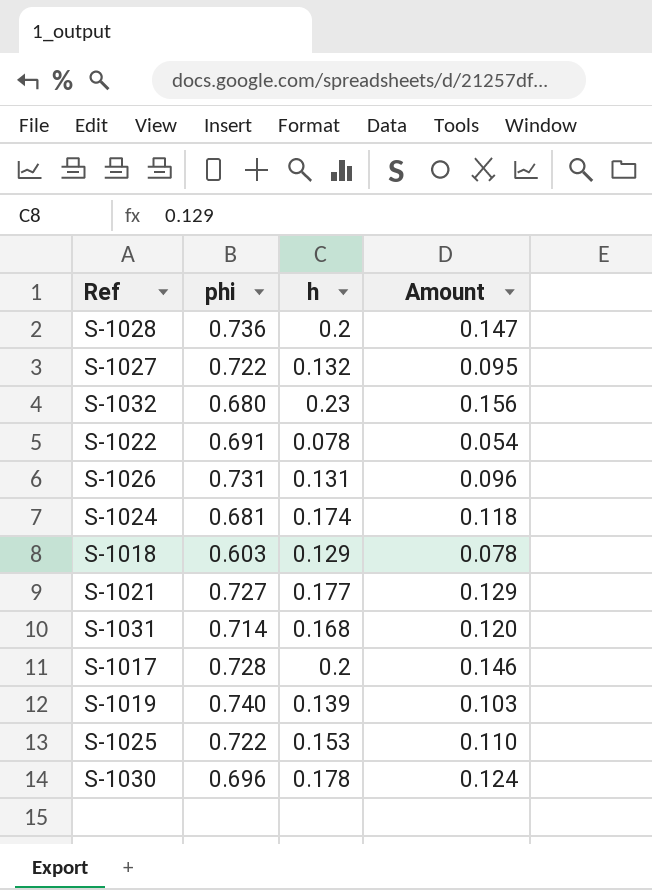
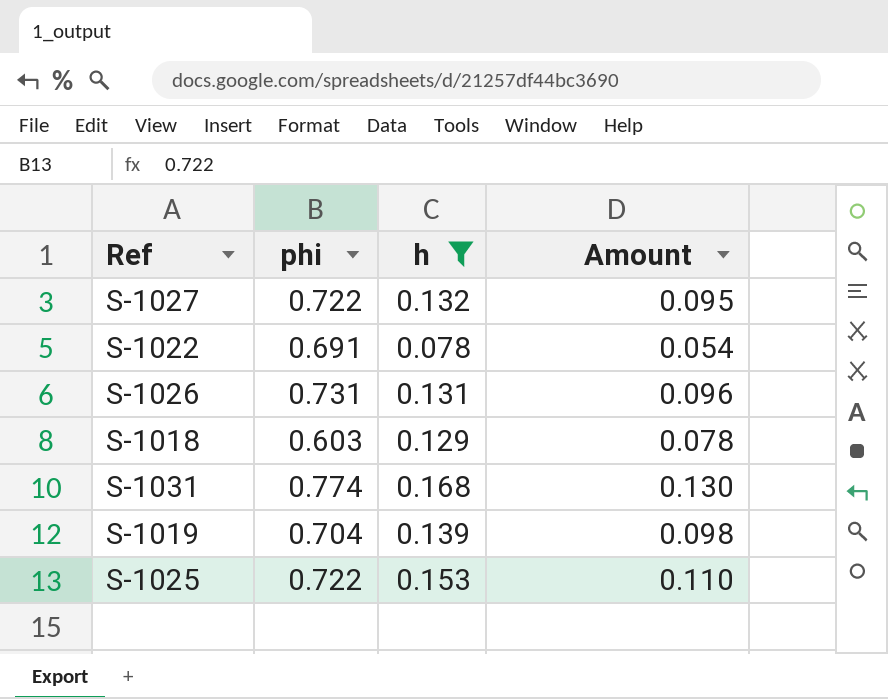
filter: none -> h <= 0.168
S-1031 | phi: 0.714 -> 0.774
S-1031 | Amount: 0.120 -> 0.130
S-1019 | phi: 0.740 -> 0.704
S-1019 | Amount: 0.103 -> 0.098

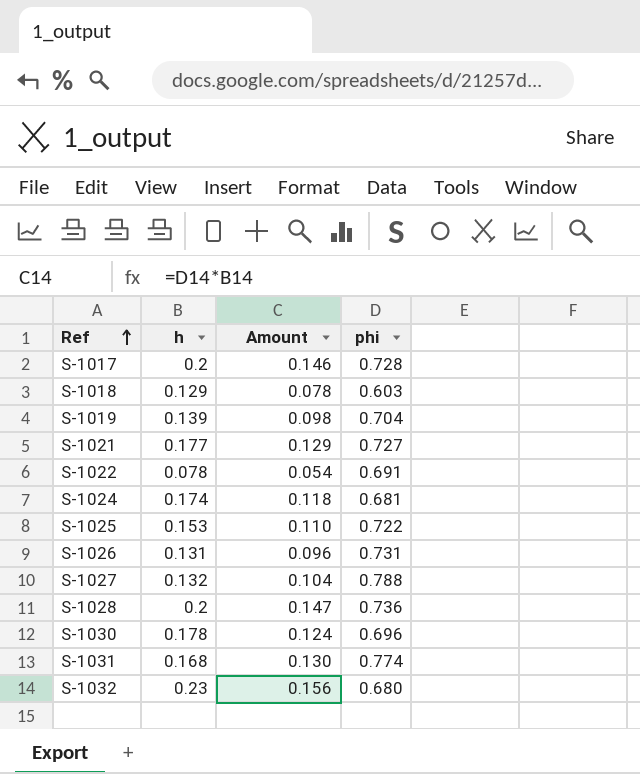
filter: h <= 0.168 -> none
row order: none -> Ref ascending
column phi | position: 2 -> 4
S-1027 | Amount: 0.095 -> 0.104
S-1027 | phi: 0.722 -> 0.788

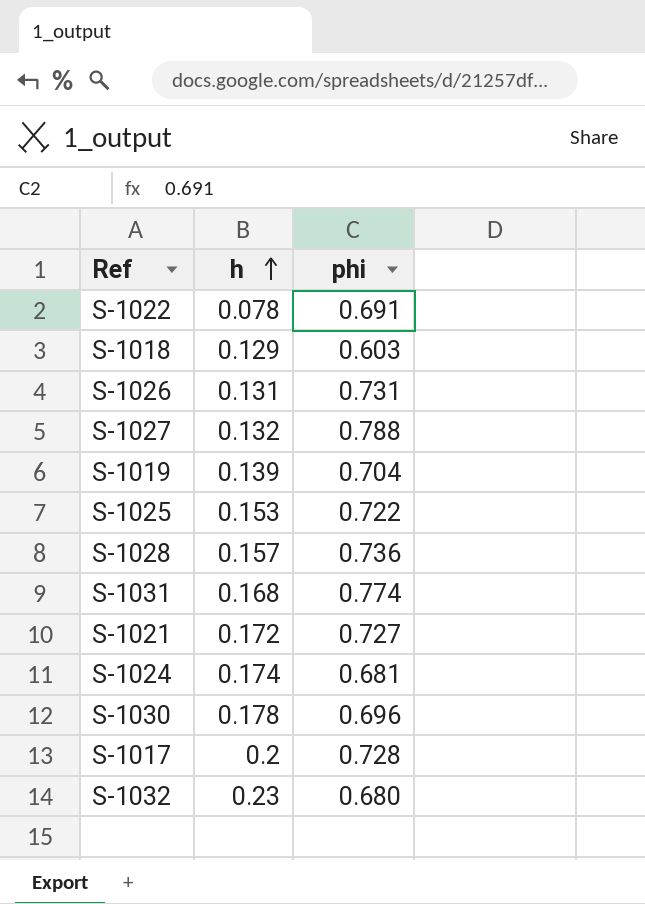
row order: Ref ascending -> h ascending
column Amount | formula: [h] * [phi] -> none
S-1028 | h: 0.2 -> 0.157
S-1021 | h: 0.177 -> 0.172

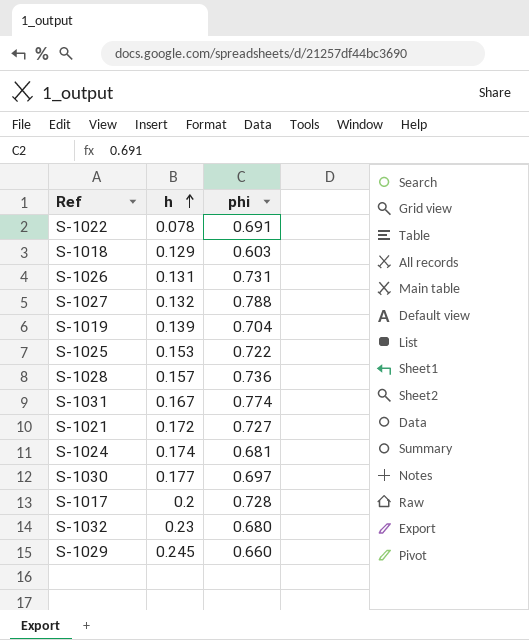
S-1031 | h: 0.168 -> 0.167
S-1030 | h: 0.178 -> 0.177
S-1030 | phi: 0.696 -> 0.697
row S-1029: none -> 0.245 | 0.660

